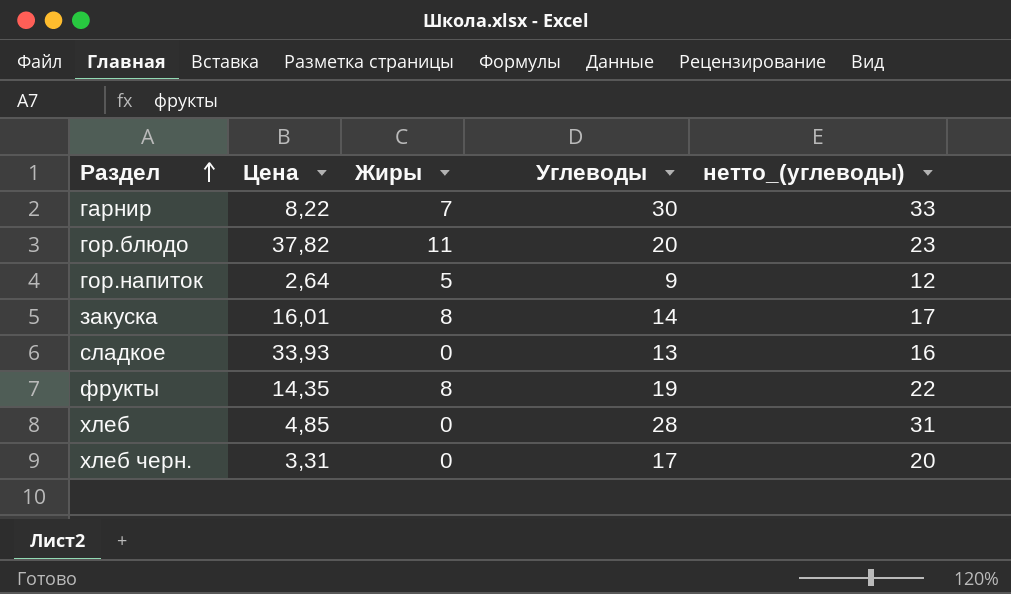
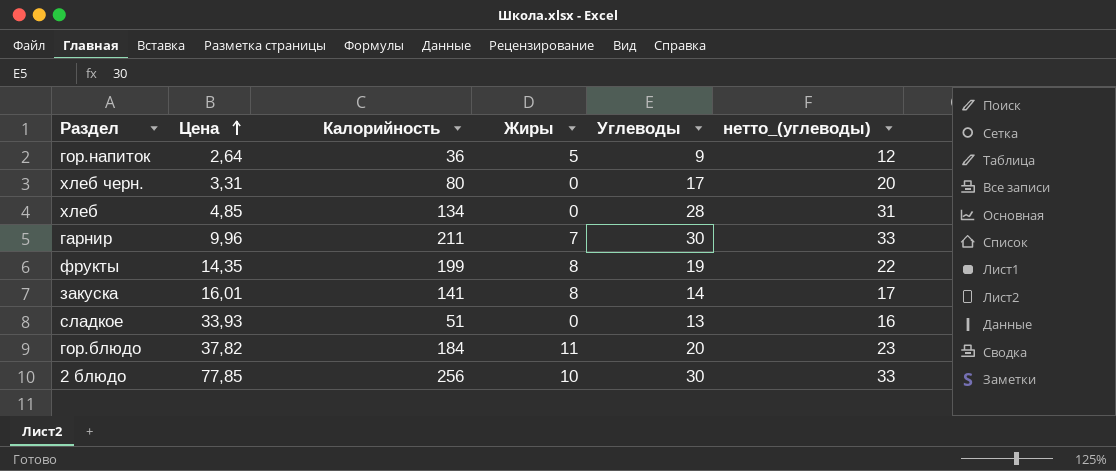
row order: Раздел ascending -> Цена ascending
column Калорийность | position: none -> 3
гарнир | Цена: 8,22 -> 9,96
row 2 блюдо: none -> 77,85 | 256 | 10 | 30 | 33

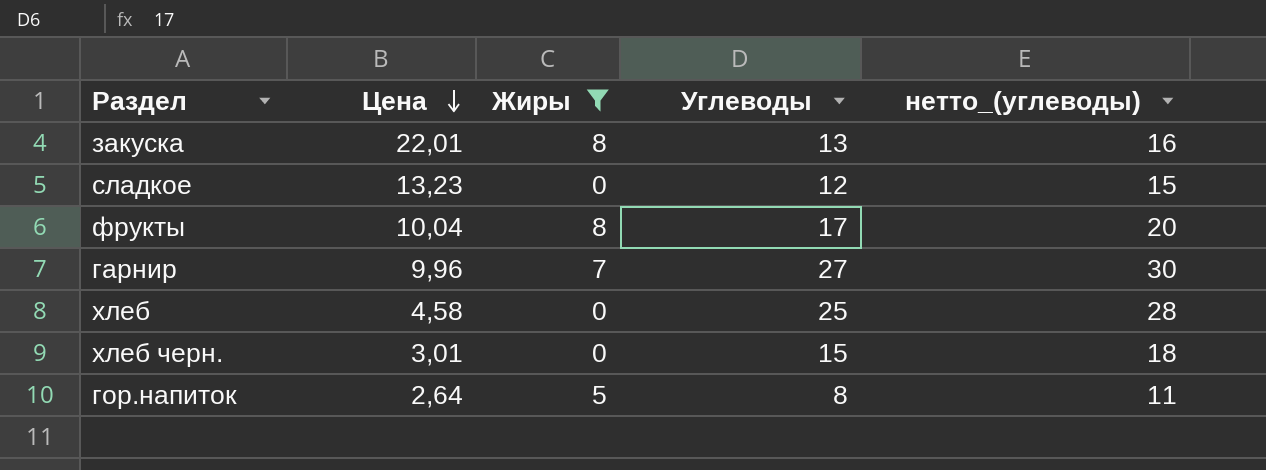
filter: none -> Жиры <= 8
row order: Цена ascending -> Цена descending
column Калорийность | position: 3 -> none
закуска | Цена: 16,01 -> 22,01
закуска | Углеводы: 14 -> 13
закуска | нетто_(углеводы): 17 -> 16
сладкое | Цена: 33,93 -> 13,23
сладкое | Углеводы: 13 -> 12
сладкое | нетто_(углеводы): 16 -> 15
фрукты | Цена: 14,35 -> 10,04
фрукты | Углеводы: 19 -> 17
фрукты | нетто_(углеводы): 22 -> 20
гарнир | Углеводы: 30 -> 27
гарнир | нетто_(углеводы): 33 -> 30
хлеб | Цена: 4,85 -> 4,58
хлеб | Углеводы: 28 -> 25
хлеб | нетто_(углеводы): 31 -> 28
хлеб черн. | Цена: 3,31 -> 3,01
хлеб черн. | Углеводы: 17 -> 15
хлеб черн. | нетто_(углеводы): 20 -> 18
гор.напиток | Углеводы: 9 -> 8
гор.напиток | нетто_(углеводы): 12 -> 11

